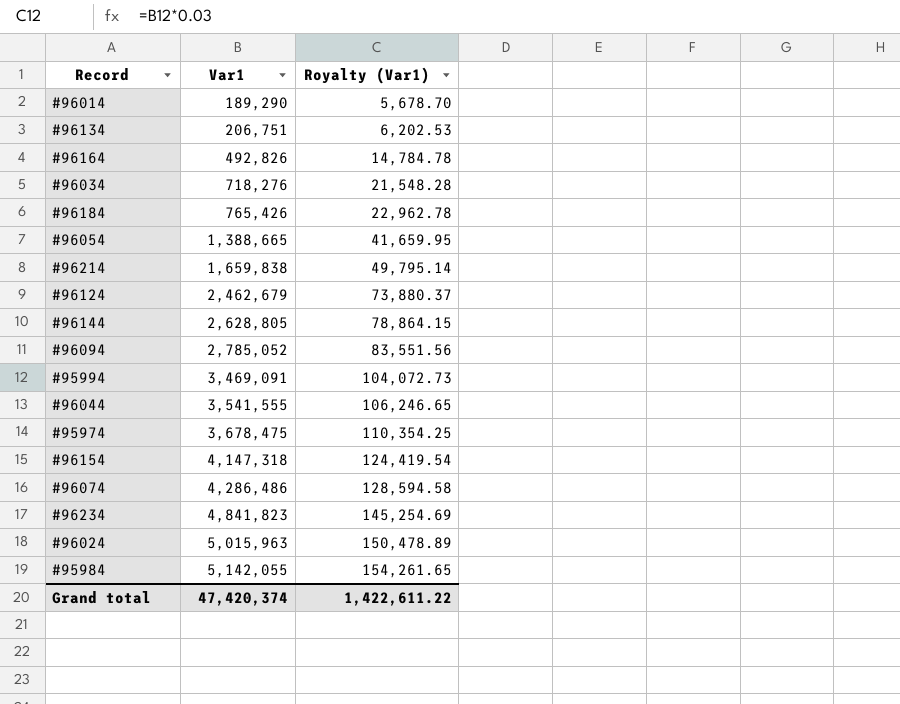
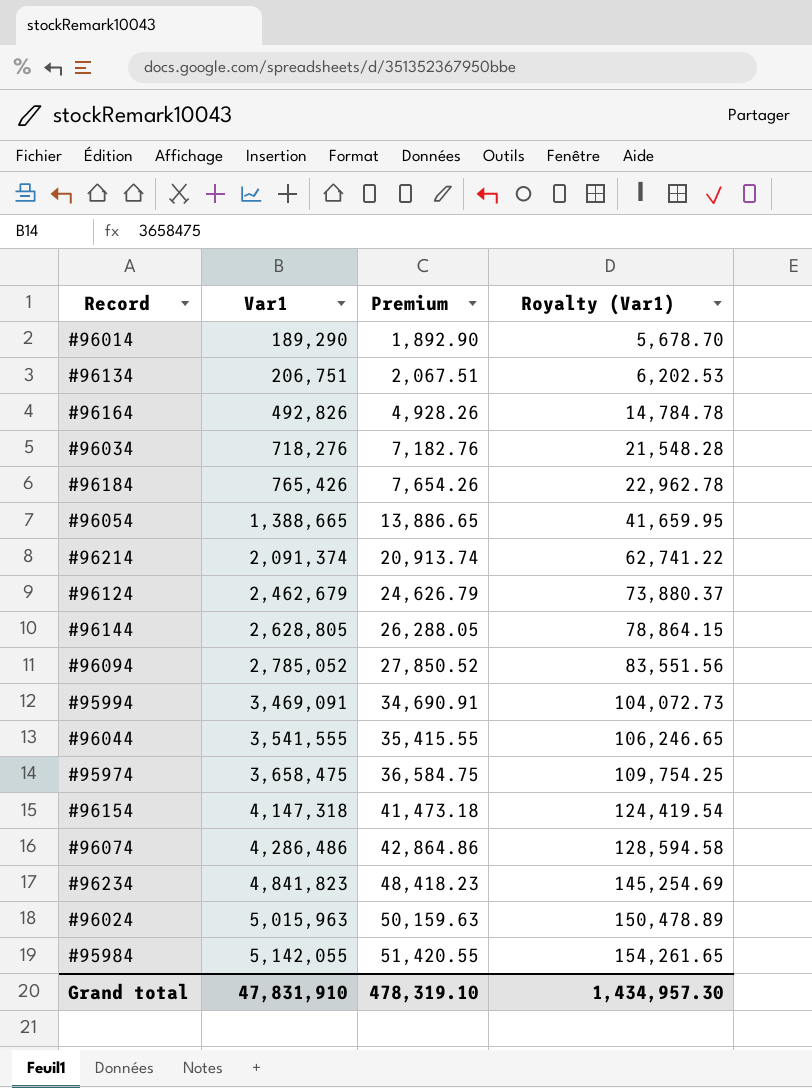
column Premium | formula: none -> [Var1] * 0.01
#96214 | Var1: 1,659,838 -> 2,091,374
#96214 | Royalty (Var1): 49,795.14 -> 62,741.22
#95974 | Var1: 3,678,475 -> 3,658,475
#95974 | Royalty (Var1): 110,354.25 -> 109,754.25
Grand total | Var1: 47,420,374 -> 47,831,910
Grand total | Royalty (Var1): 1,422,611.22 -> 1,434,957.30

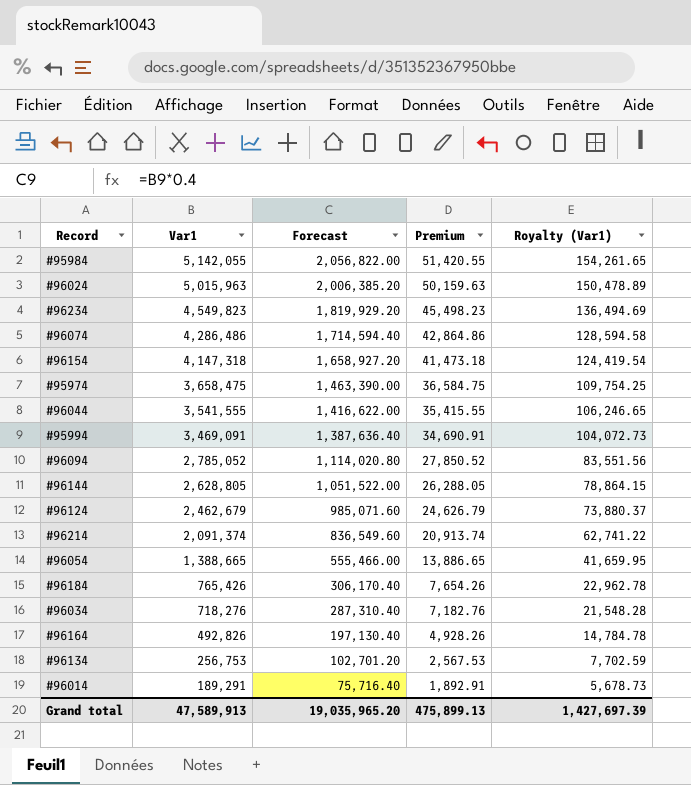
row order: Var1 ascending -> Var1 descending
column Forecast | formula: none -> [Var1] * 0.4
#96234 | Var1: 4,841,823 -> 4,549,823
#96234 | Premium: 48,418.23 -> 45,498.23
#96234 | Royalty (Var1): 145,254.69 -> 136,494.69
#96134 | Var1: 206,751 -> 256,753
#96134 | Premium: 2,067.51 -> 2,567.53
#96134 | Royalty (Var1): 6,202.53 -> 7,702.59
#96014 | Var1: 189,290 -> 189,291
#96014 | Premium: 1,892.90 -> 1,892.91
#96014 | Royalty (Var1): 5,678.70 -> 5,678.73
Grand total | Var1: 47,831,910 -> 47,589,913
Grand total | Premium: 478,319.10 -> 475,899.13
Grand total | Royalty (Var1): 1,434,957.30 -> 1,427,697.39

